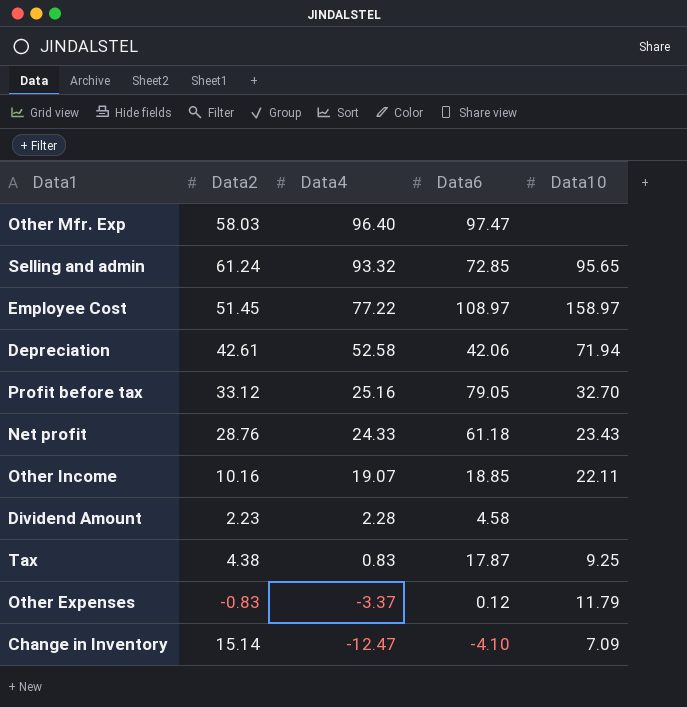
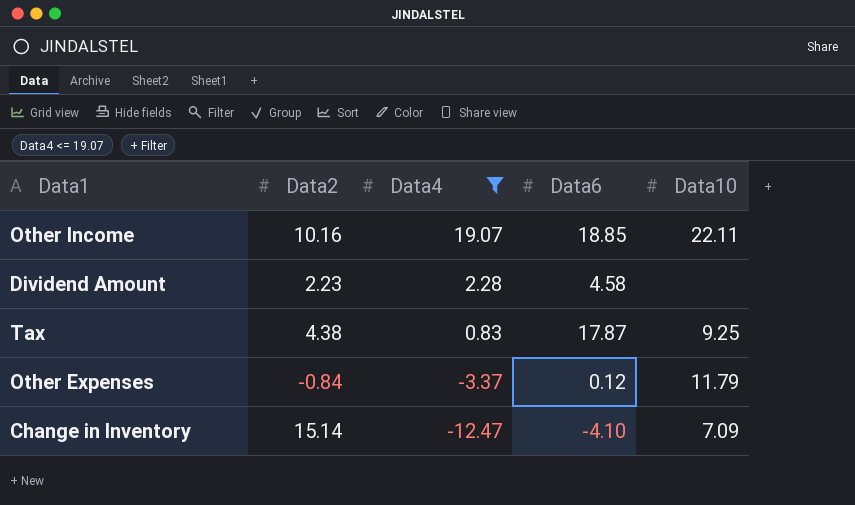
filter: none -> Data4 <= 19.07
Other Expenses | Data2: -0.83 -> -0.84

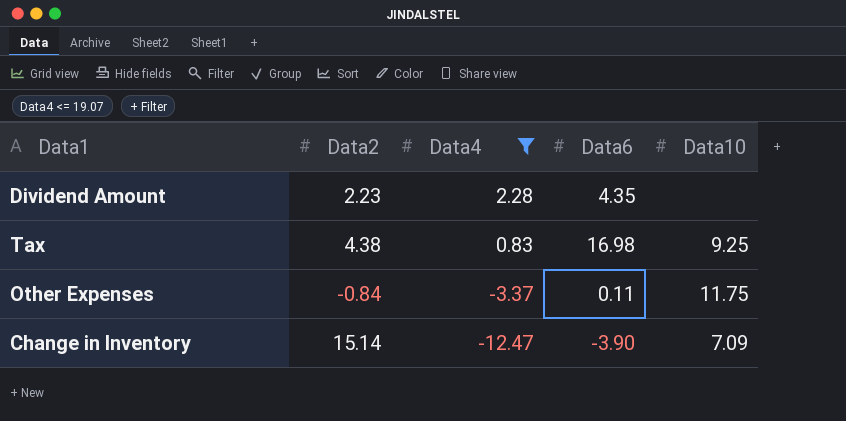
row Other Income: 10.16 | 19.07 | 18.85 | 22.11 -> none
Dividend Amount | Data6: 4.58 -> 4.35
Tax | Data6: 17.87 -> 16.98
Other Expenses | Data6: 0.12 -> 0.11
Other Expenses | Data10: 11.79 -> 11.75
Change in Inventory | Data6: -4.10 -> -3.90

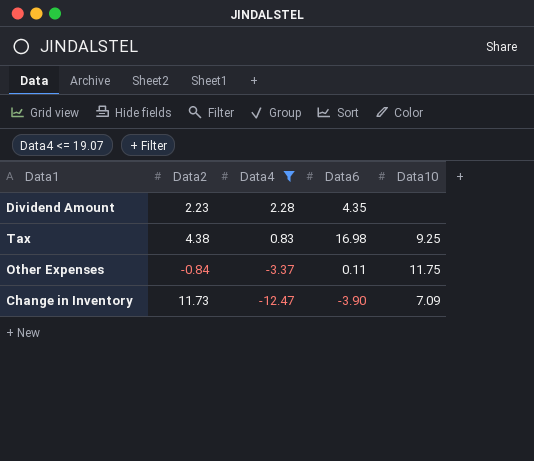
Change in Inventory | Data2: 15.14 -> 11.73

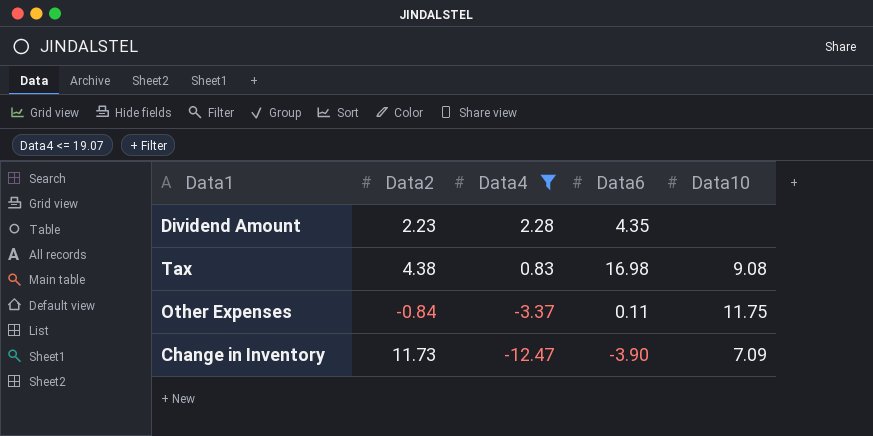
Tax | Data10: 9.25 -> 9.08

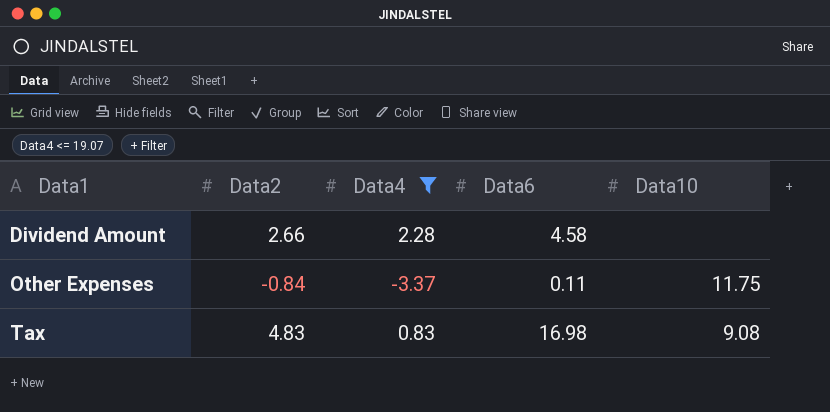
row order: Data4 descending -> Data1 ascending
row Change in Inventory: 11.73 | -12.47 | -3.90 | 7.09 -> none
Dividend Amount | Data2: 2.23 -> 2.66
Dividend Amount | Data6: 4.35 -> 4.58
Tax | Data2: 4.38 -> 4.83

